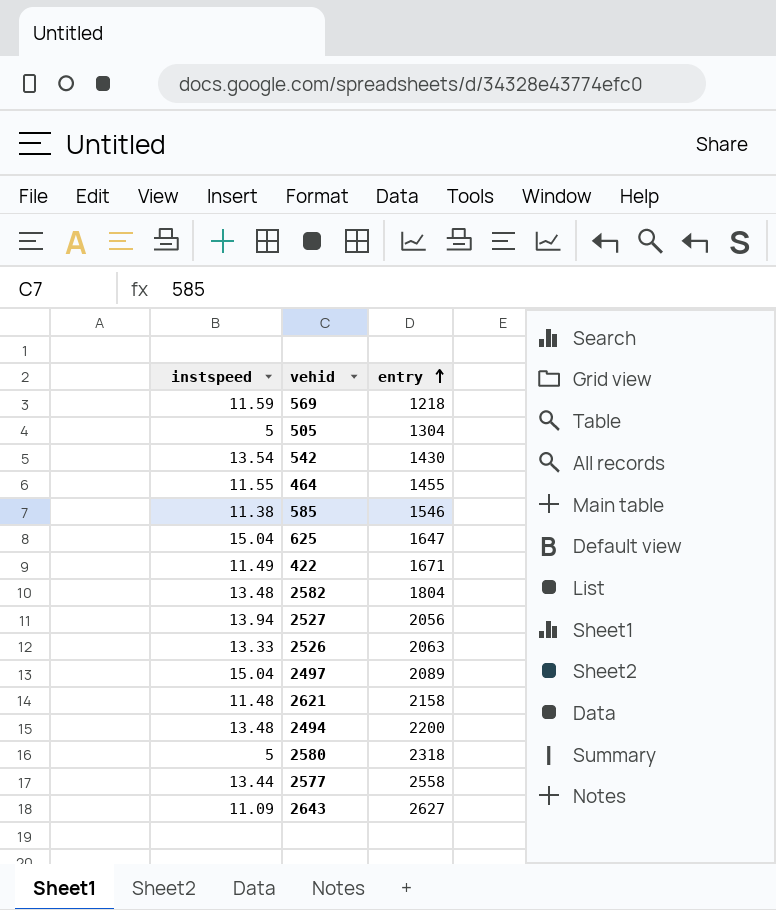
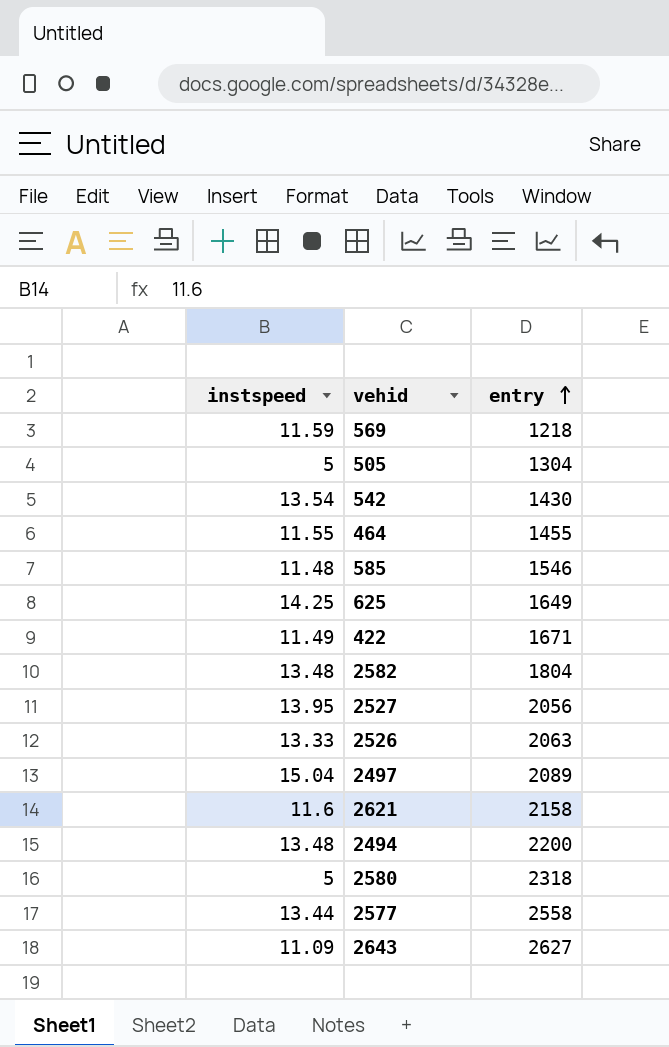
585 | instspeed: 11.38 -> 11.48
625 | instspeed: 15.04 -> 14.25
625 | entry: 1647 -> 1649
2527 | instspeed: 13.94 -> 13.95
2621 | instspeed: 11.48 -> 11.6

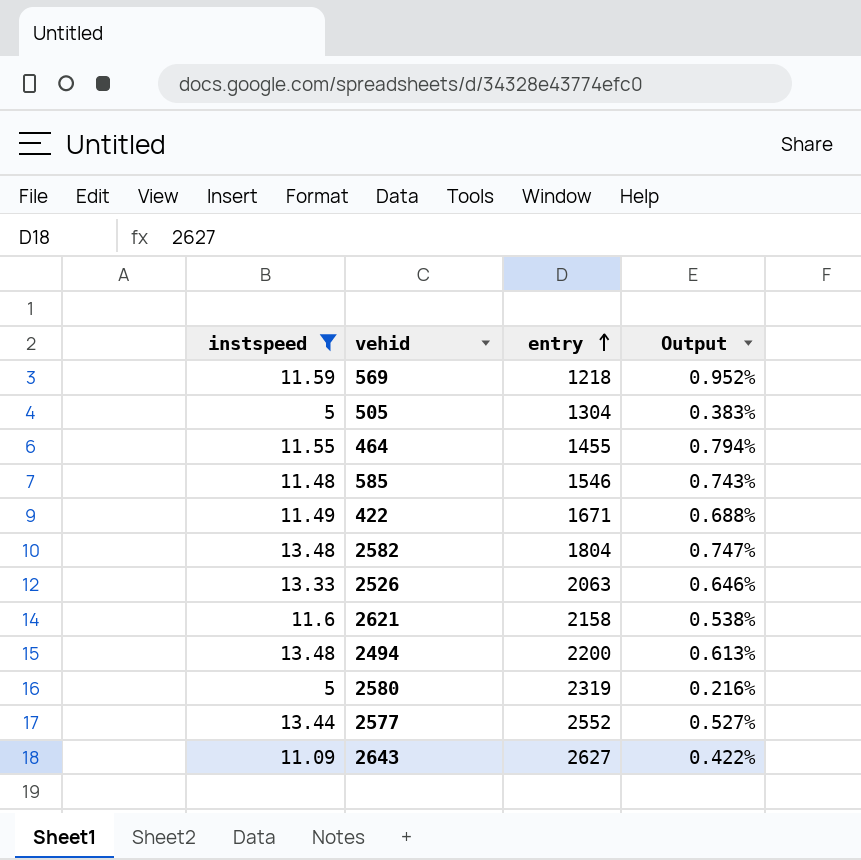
filter: none -> instspeed <= 13.48
column Output | formula: none -> [instspeed] / [entry]
2580 | entry: 2318 -> 2319
2577 | entry: 2558 -> 2552

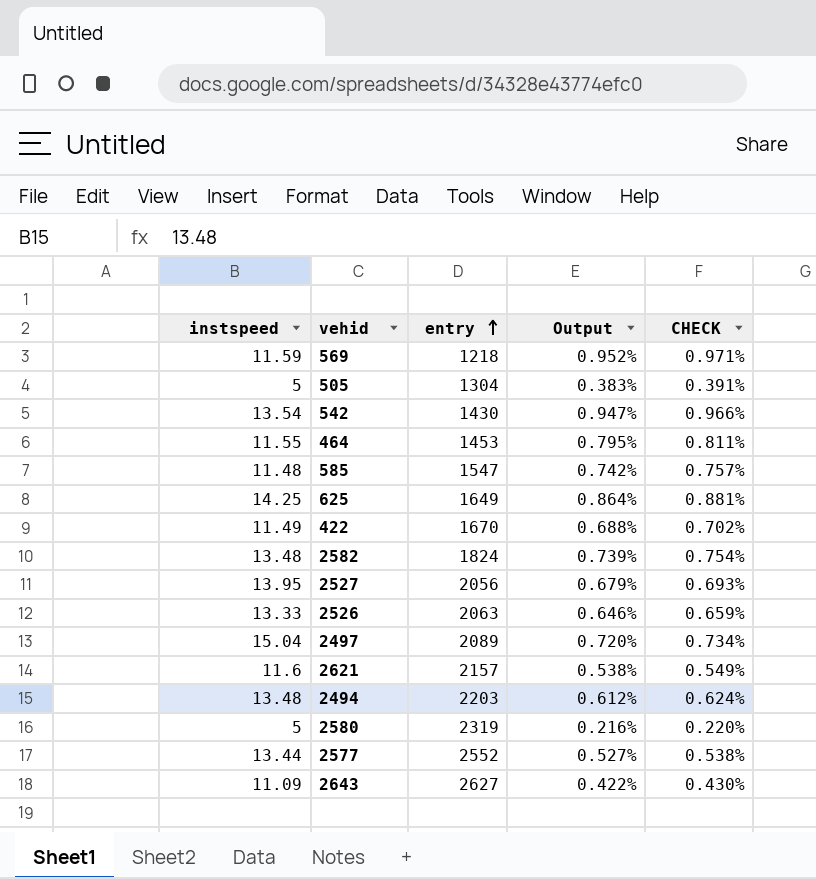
filter: instspeed <= 13.48 -> none
column CHECK | formula: none -> [Output] * 1.02
464 | entry: 1455 -> 1453
464 | Output: 0.794% -> 0.795%
585 | entry: 1546 -> 1547
585 | Output: 0.743% -> 0.742%
422 | entry: 1671 -> 1670
2582 | entry: 1804 -> 1824
2582 | Output: 0.747% -> 0.739%
2621 | entry: 2158 -> 2157
2494 | entry: 2200 -> 2203
2494 | Output: 0.613% -> 0.612%

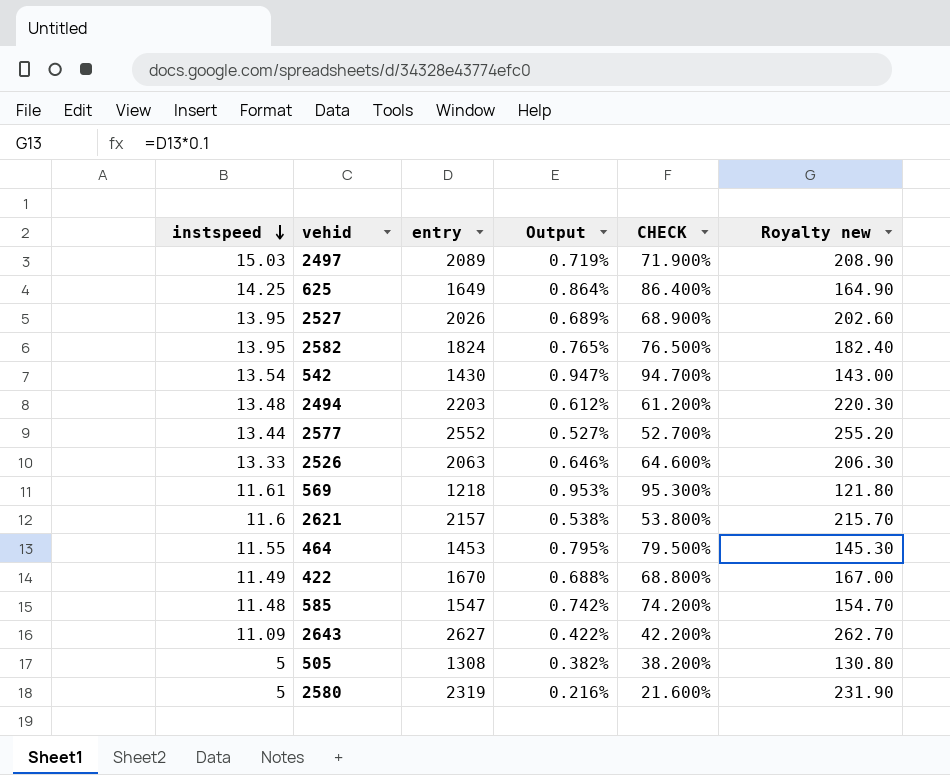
row order: entry ascending -> instspeed descending
column CHECK | formula: [Output] * 1.02 -> [Output] * 100
column Royalty new | formula: none -> [entry] * 0.1
2497 | instspeed: 15.04 -> 15.03
2497 | Output: 0.720% -> 0.719%
2527 | entry: 2056 -> 2026
2527 | Output: 0.679% -> 0.689%
2582 | instspeed: 13.48 -> 13.95
2582 | Output: 0.739% -> 0.765%
569 | instspeed: 11.59 -> 11.61
569 | Output: 0.952% -> 0.953%
505 | entry: 1304 -> 1308
505 | Output: 0.383% -> 0.382%

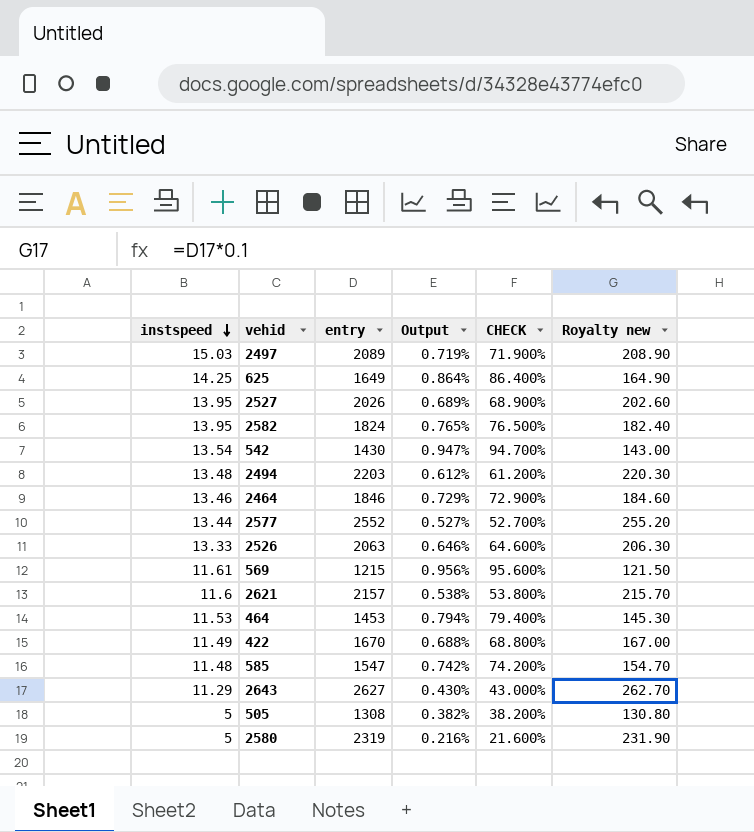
row 2464: none -> 13.46 | 1846 | 0.729% | 72.900% | 184.60
569 | entry: 1218 -> 1215
569 | Output: 0.953% -> 0.956%
569 | CHECK: 95.300% -> 95.600%
569 | Royalty new: 121.80 -> 121.50
464 | instspeed: 11.55 -> 11.53
464 | Output: 0.795% -> 0.794%
464 | CHECK: 79.500% -> 79.400%
2643 | instspeed: 11.09 -> 11.29
2643 | Output: 0.422% -> 0.430%
2643 | CHECK: 42.200% -> 43.000%

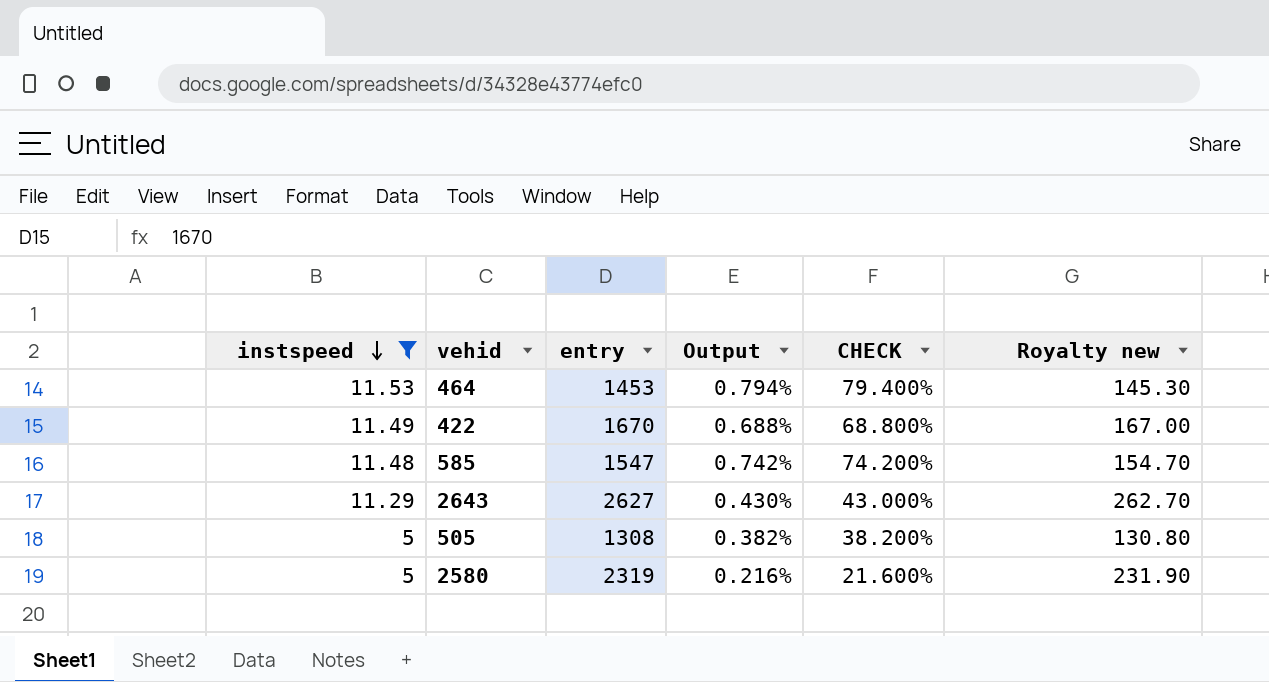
filter: none -> instspeed <= 11.53

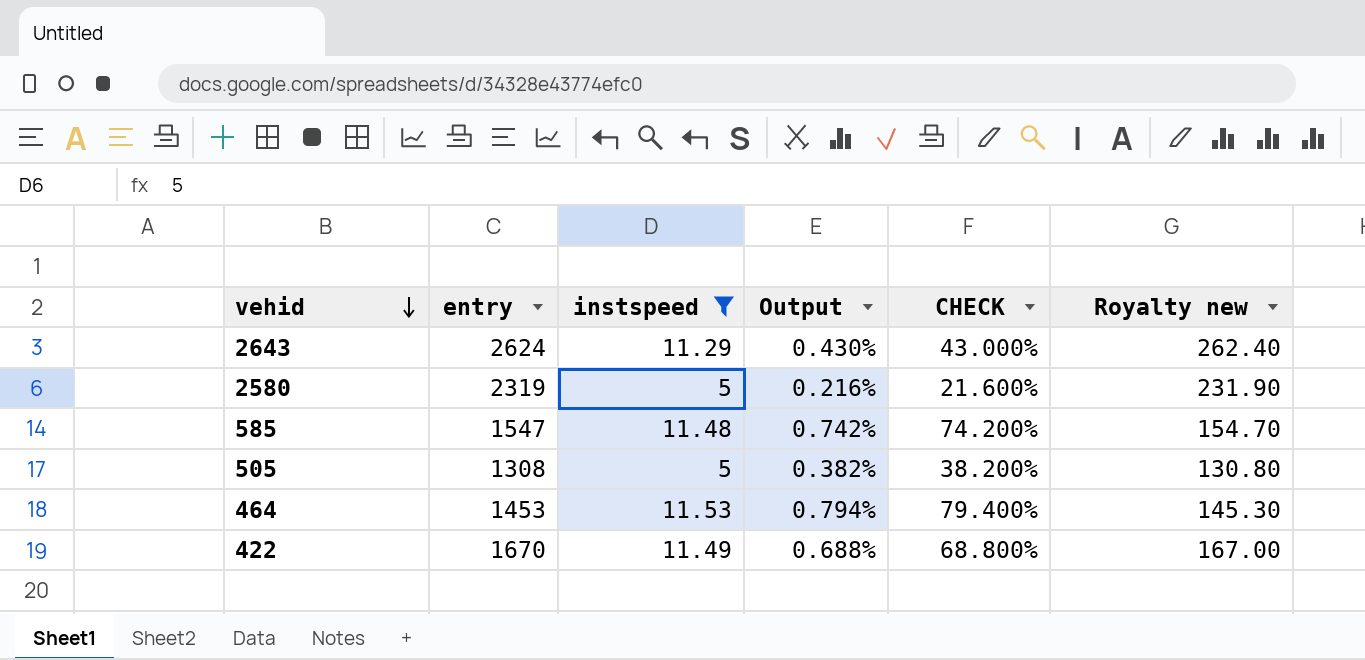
row order: instspeed descending -> vehid descending
column instspeed | position: 1 -> 3
2643 | entry: 2627 -> 2624
2643 | Royalty new: 262.70 -> 262.40

